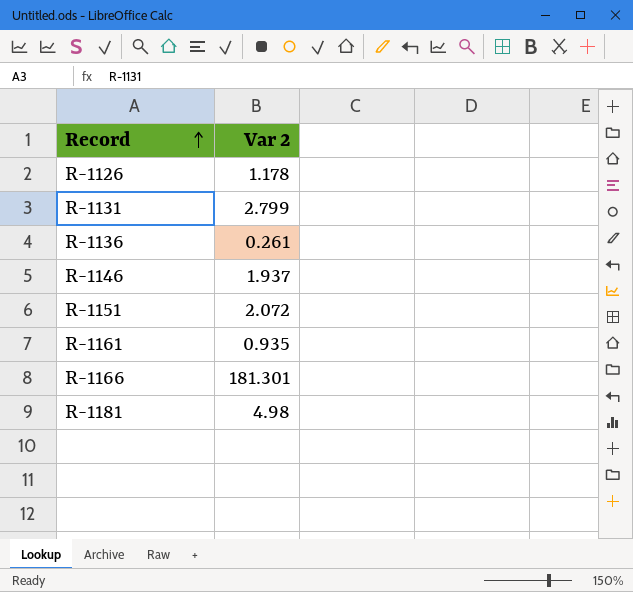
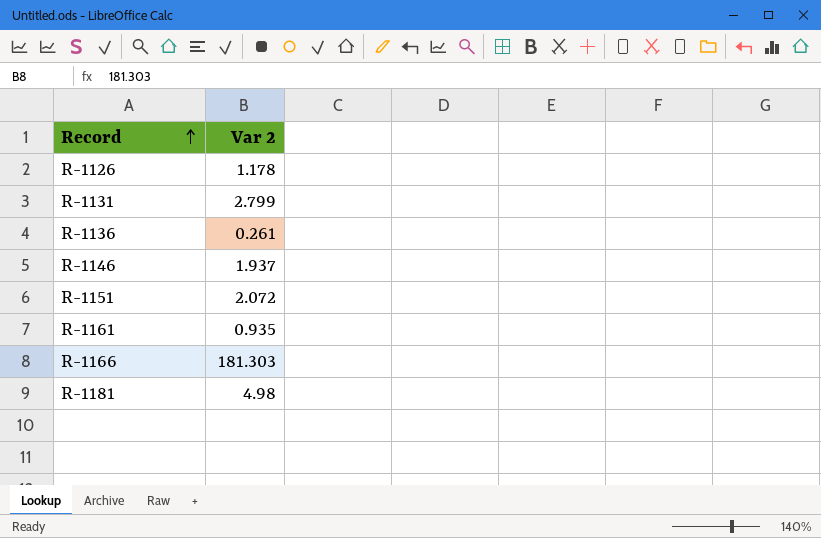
R-1166 | Var 2: 181.301 -> 181.303

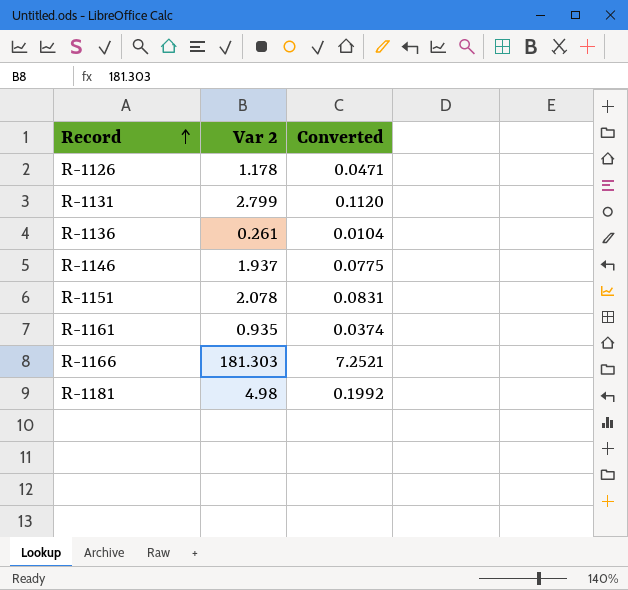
column Converted | formula: none -> [Var 2] * 0.04
R-1151 | Var 2: 2.072 -> 2.078

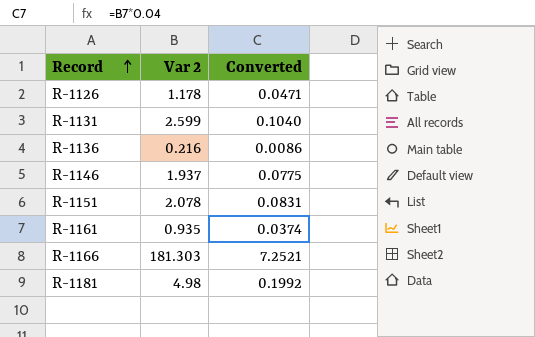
R-1131 | Var 2: 2.799 -> 2.599
R-1131 | Converted: 0.1120 -> 0.1040
R-1136 | Var 2: 0.261 -> 0.216
R-1136 | Converted: 0.0104 -> 0.0086

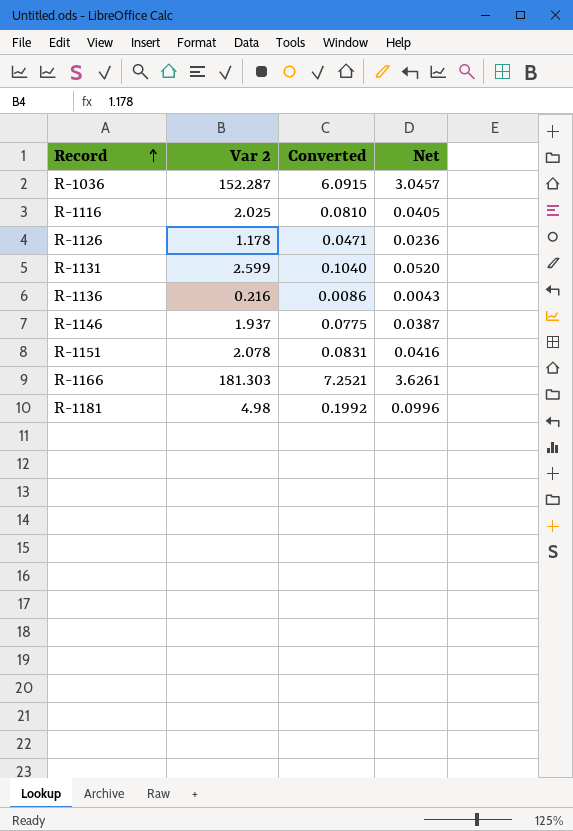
column Net | formula: none -> [Var 2] * 0.02
row R-1161: 0.935 | 0.0374 -> none
row R-1036: none -> 152.287 | 6.0915 | 3.0457
row R-1116: none -> 2.025 | 0.0810 | 0.0405

